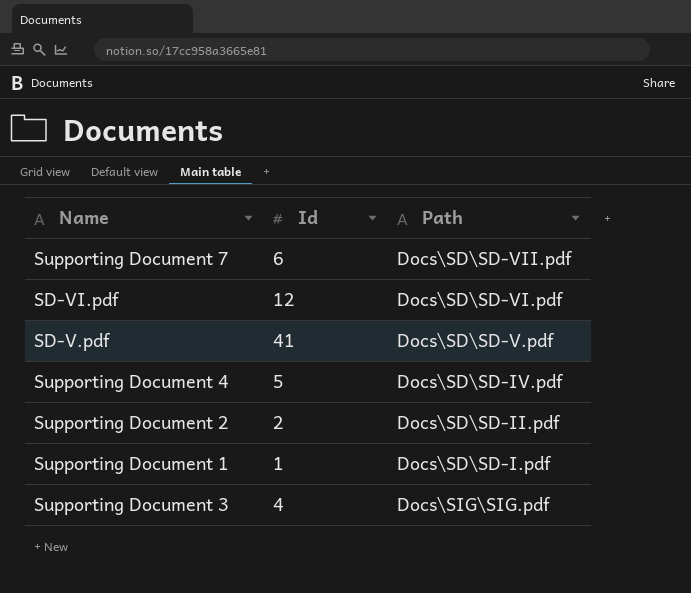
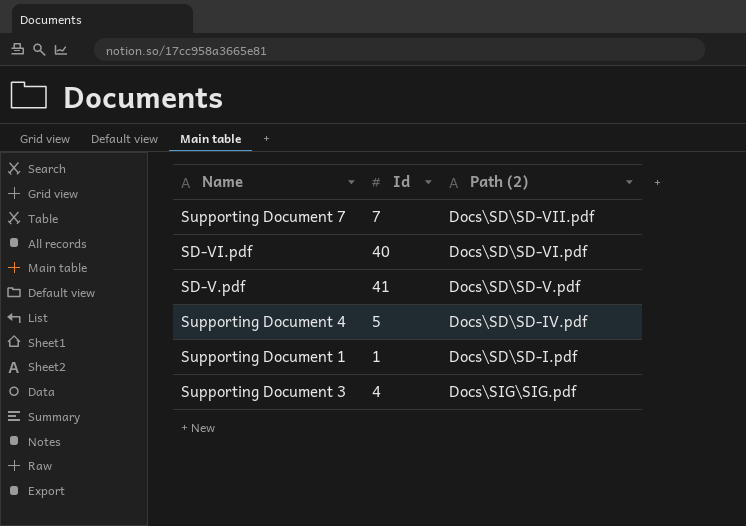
column name: Path -> Path (2)
row Supporting Document 2: 2 | Docs\SD\SD-II.pdf -> none
Supporting Document 7 | Id: 6 -> 7
SD-VI.pdf | Id: 12 -> 40

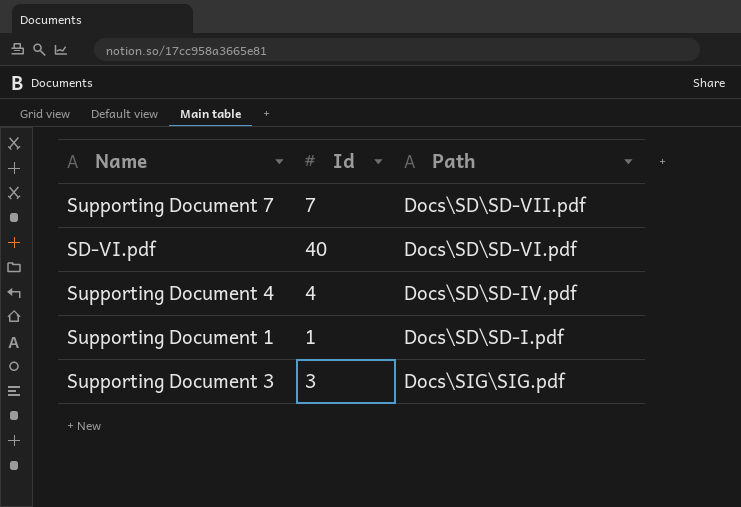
column name: Path (2) -> Path
row SD-V.pdf: 41 | Docs\SD\SD-V.pdf -> none
Supporting Document 4 | Id: 5 -> 4
Supporting Document 3 | Id: 4 -> 3

